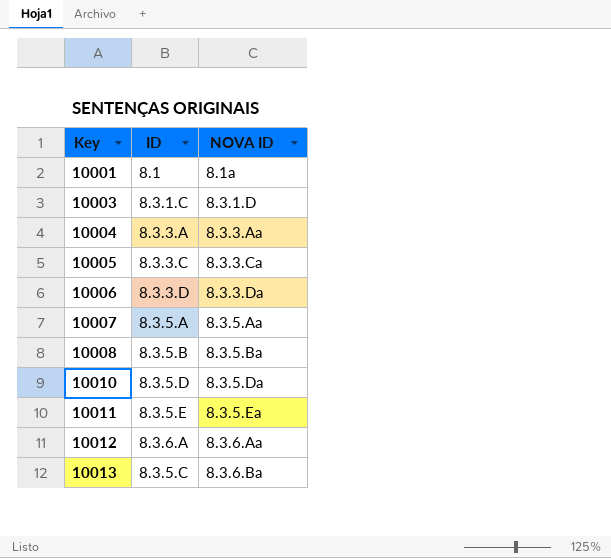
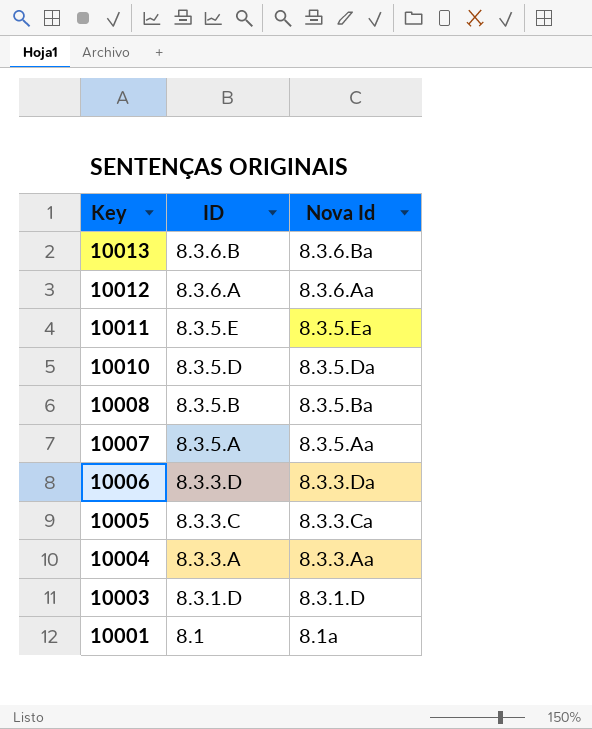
row order: Key ascending -> Key descending
column name: NOVA ID -> Nova Id
10013 | ID: 8.3.5.C -> 8.3.6.B
10003 | ID: 8.3.1.C -> 8.3.1.D

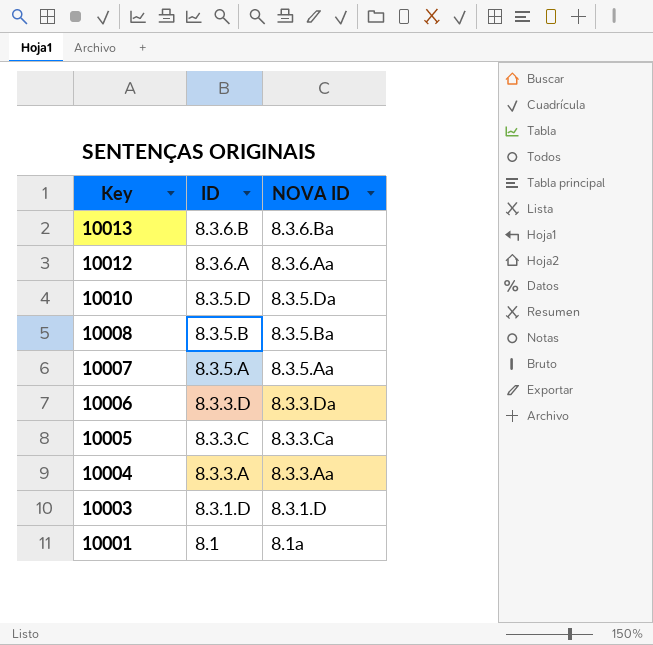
column name: Nova Id -> NOVA ID
row 10011: 8.3.5.E | 8.3.5.Ea -> none

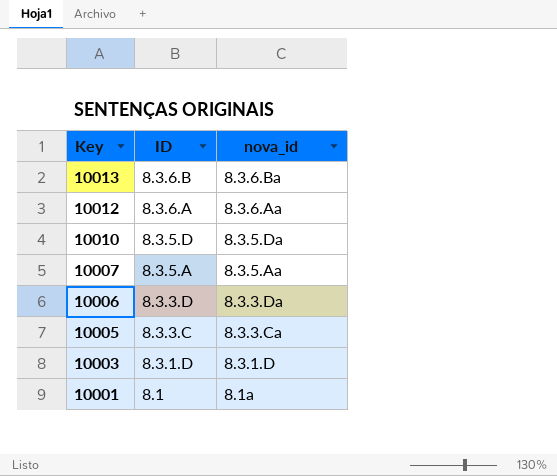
column name: NOVA ID -> nova_id
row 10008: 8.3.5.B | 8.3.5.Ba -> none
row 10004: 8.3.3.A | 8.3.3.Aa -> none

